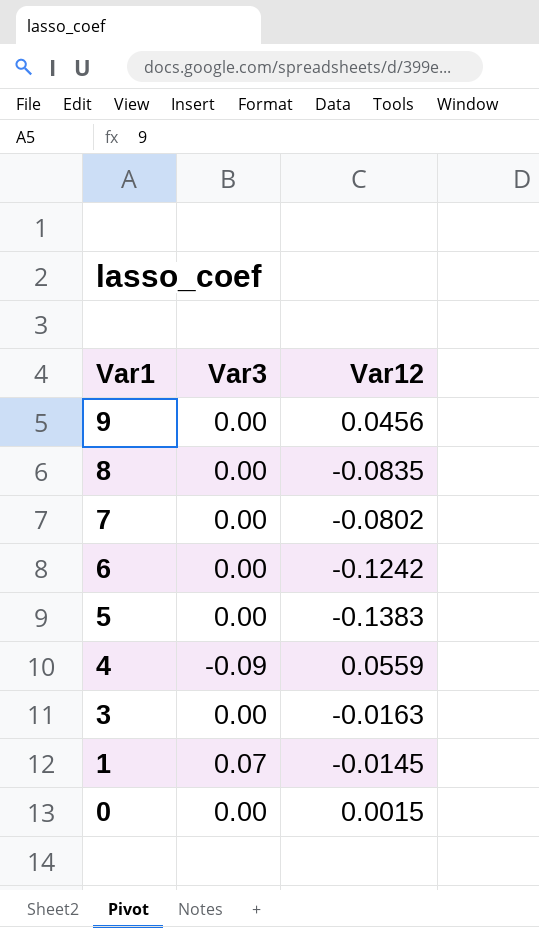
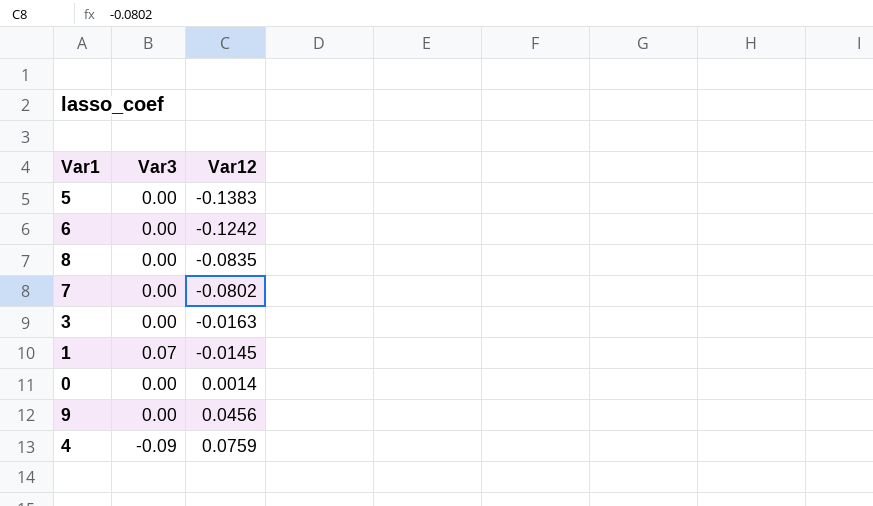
row order: Var1 descending -> Var12 ascending
0 | Var12: 0.0015 -> 0.0014
4 | Var12: 0.0559 -> 0.0759

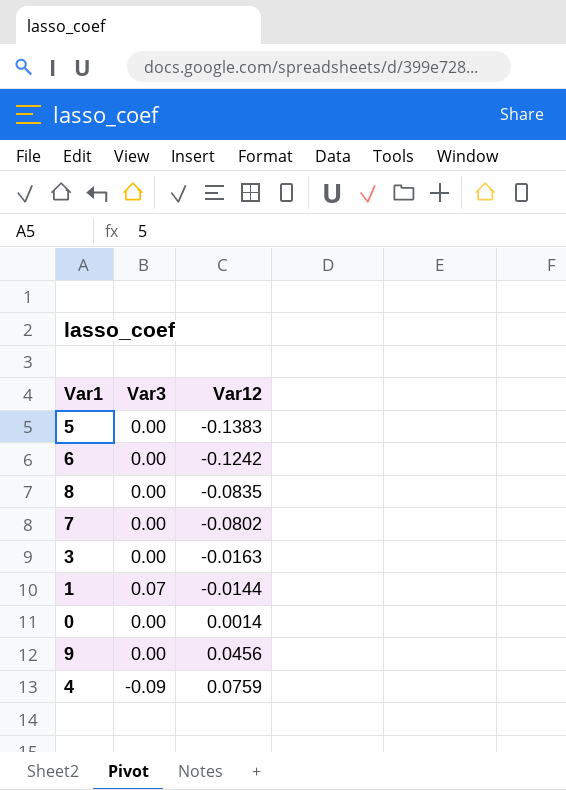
1 | Var12: -0.0145 -> -0.0144

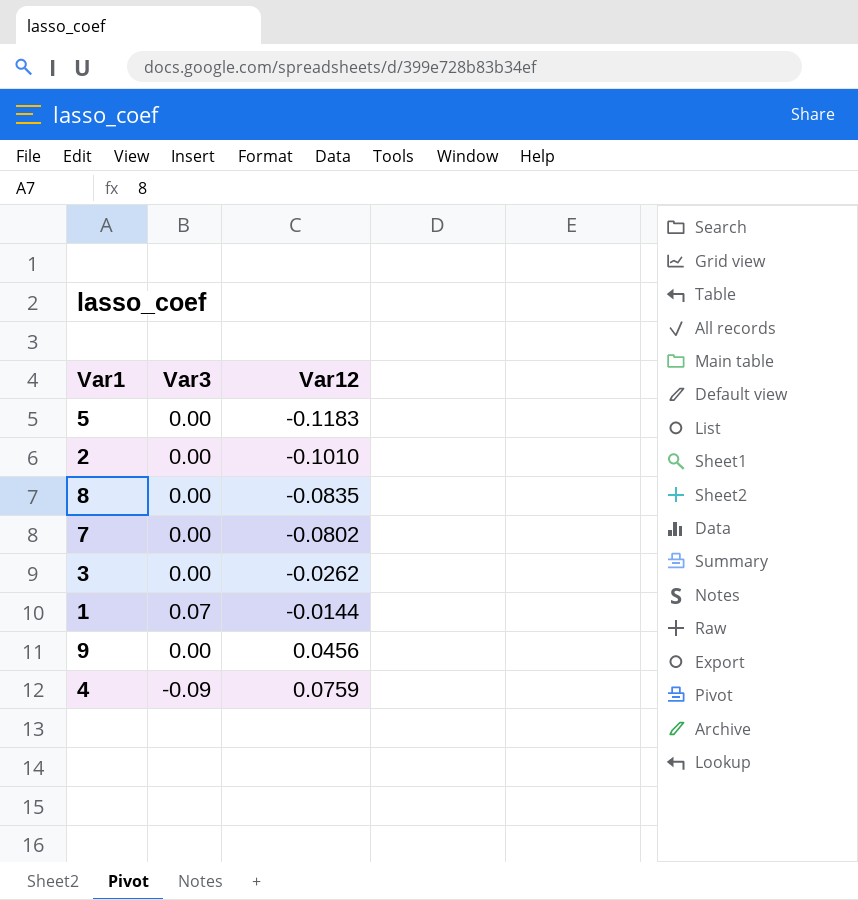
row 6: 0.00 | -0.1242 -> none
row 0: 0.00 | 0.0014 -> none
5 | Var12: -0.1383 -> -0.1183
row 2: none -> 0.00 | -0.1010
3 | Var12: -0.0163 -> -0.0262

